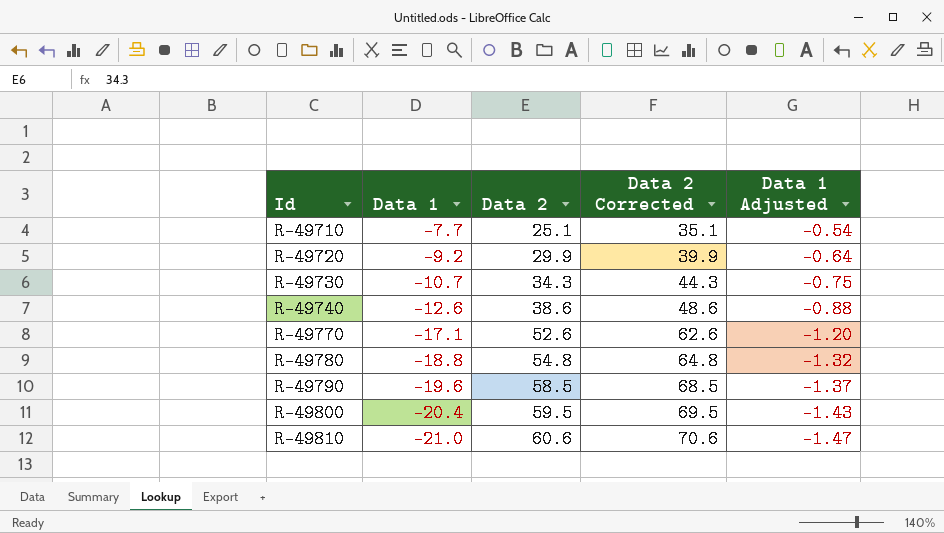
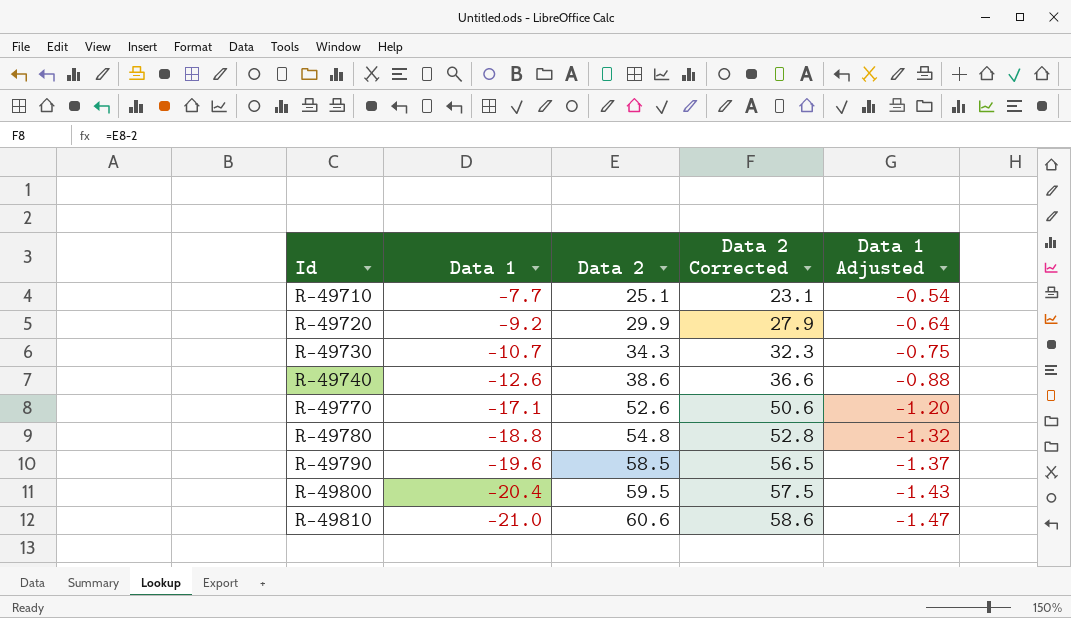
column Data 2 Corrected | formula: [Data 2] + 10 -> [Data 2] - 2

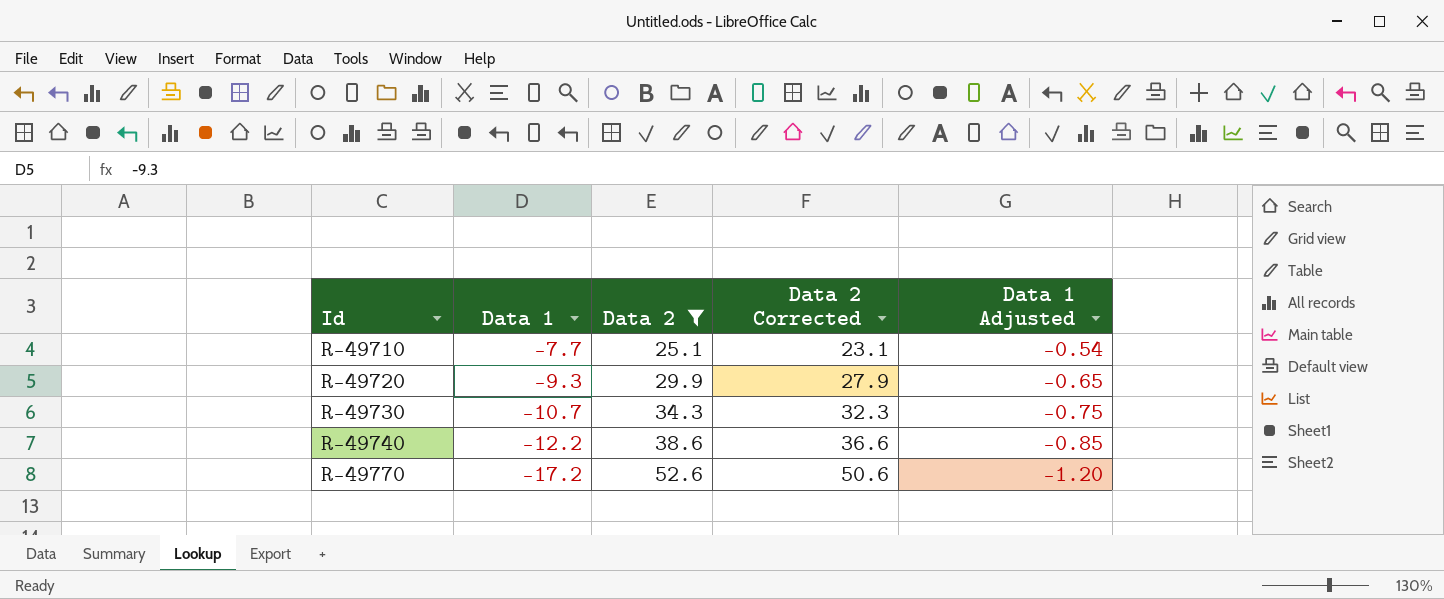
filter: none -> Data 2 <= 52.6
R-49720 | Data 1: -9.2 -> -9.3
R-49720 | Data 1 Adjusted: -0.64 -> -0.65
R-49740 | Data 1: -12.6 -> -12.2
R-49740 | Data 1 Adjusted: -0.88 -> -0.85
R-49770 | Data 1: -17.1 -> -17.2

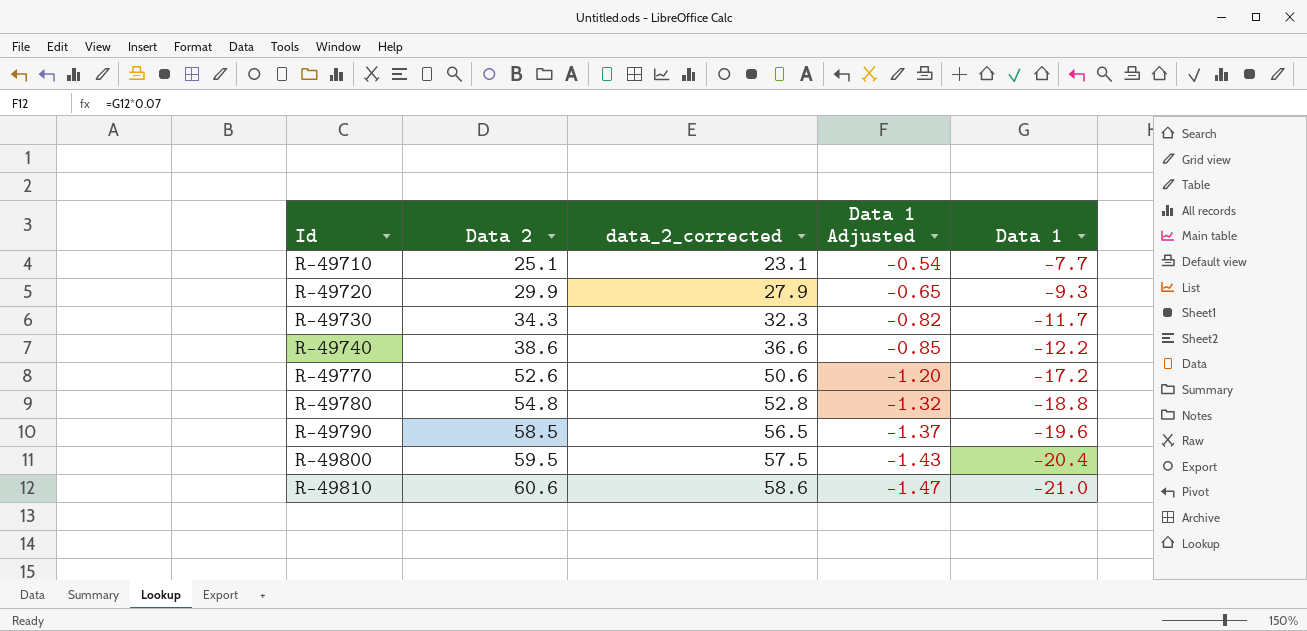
filter: Data 2 <= 52.6 -> none
column name: Data 2 Corrected -> data_2_corrected
column Data 1 | position: 2 -> 5
R-49730 | Data 1 Adjusted: -0.75 -> -0.82
R-49730 | Data 1: -10.7 -> -11.7

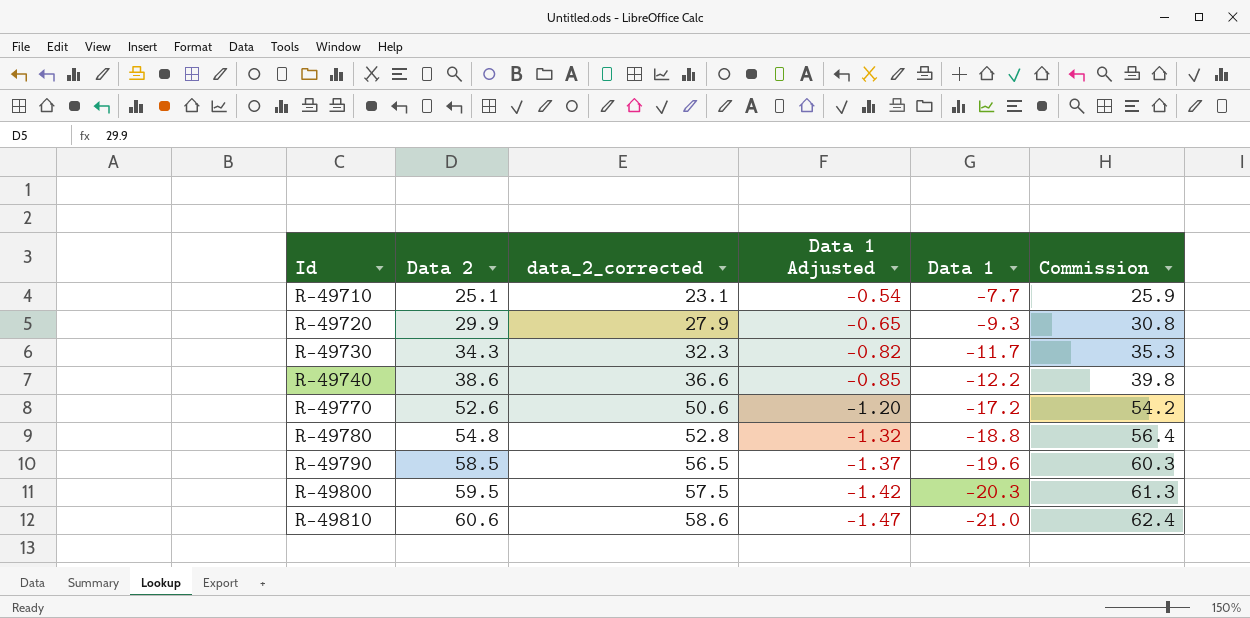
column Commission | formula: none -> [Data 2] * 1.03
R-49800 | Data 1 Adjusted: -1.43 -> -1.42
R-49800 | Data 1: -20.4 -> -20.3

